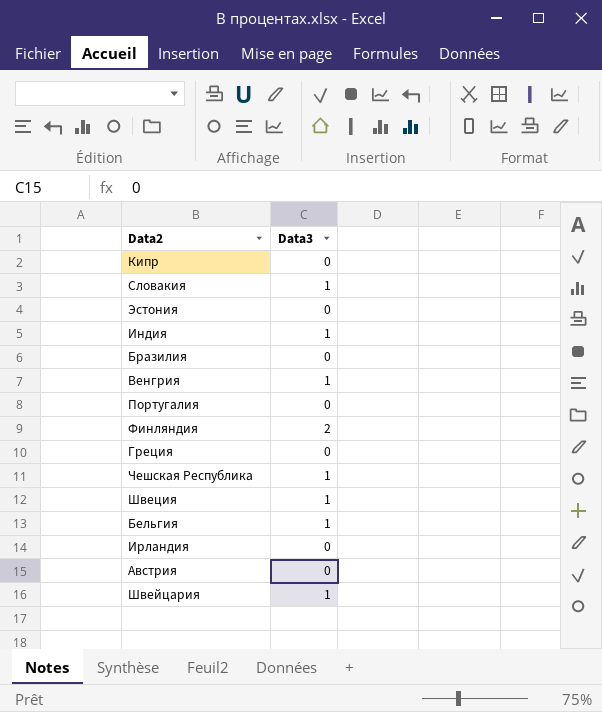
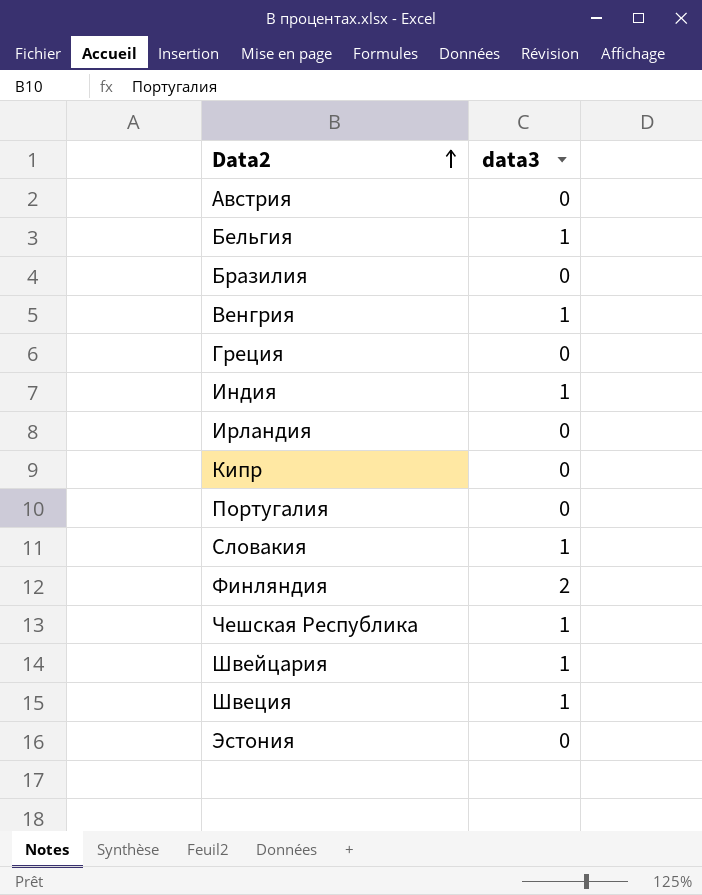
row order: none -> Data2 ascending
column name: Data3 -> data3

